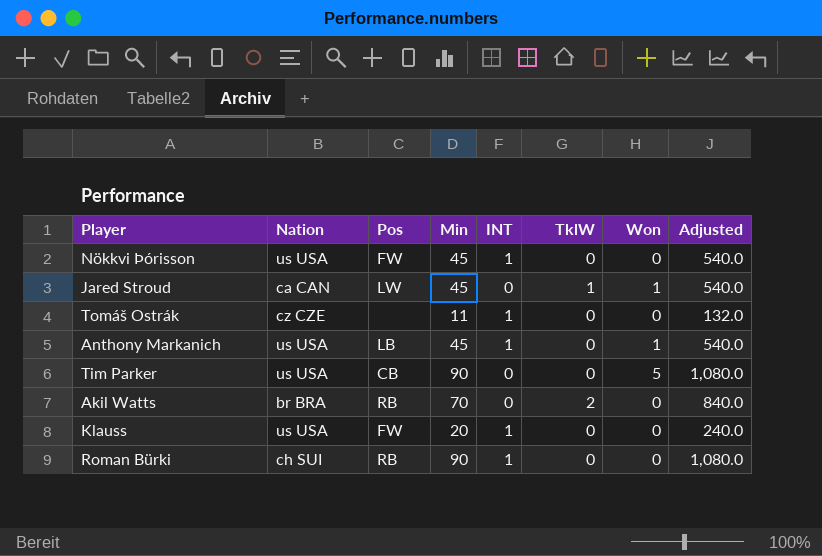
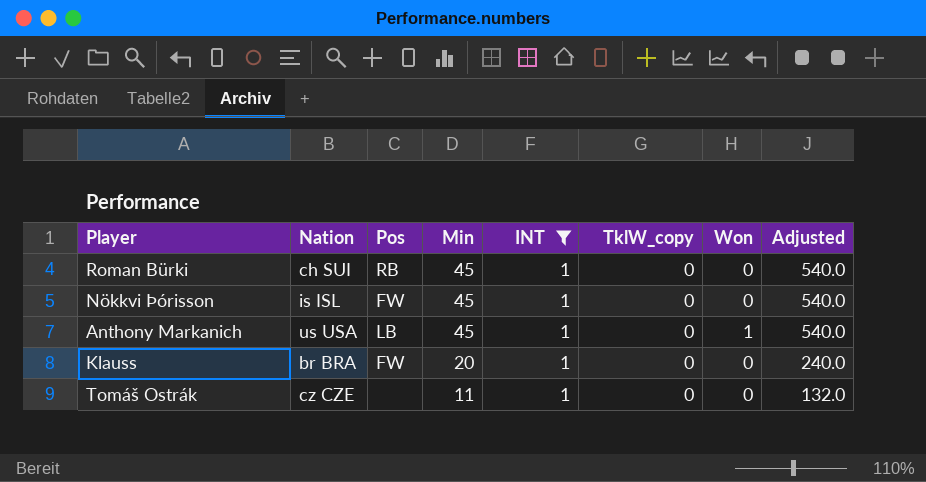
filter: none -> INT = 1
row order: none -> Min descending
column name: TklW -> TklW_copy
Roman Bürki | Min: 90 -> 45
Roman Bürki | Adjusted: 1,080.0 -> 540.0
Nökkvi Þórisson | Nation: us USA -> is ISL
Klauss | Nation: us USA -> br BRA

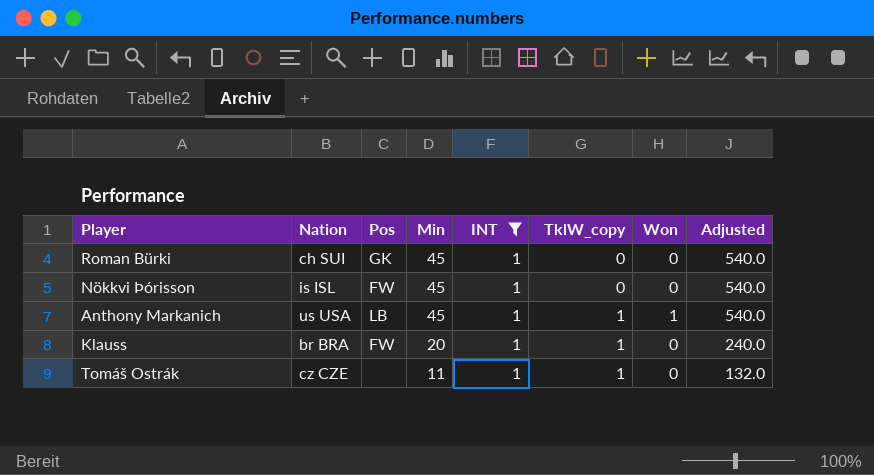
Roman Bürki | Pos: RB -> GK
Anthony Markanich | TklW_copy: 0 -> 1
Klauss | TklW_copy: 0 -> 1
Tomáš Ostrák | TklW_copy: 0 -> 1

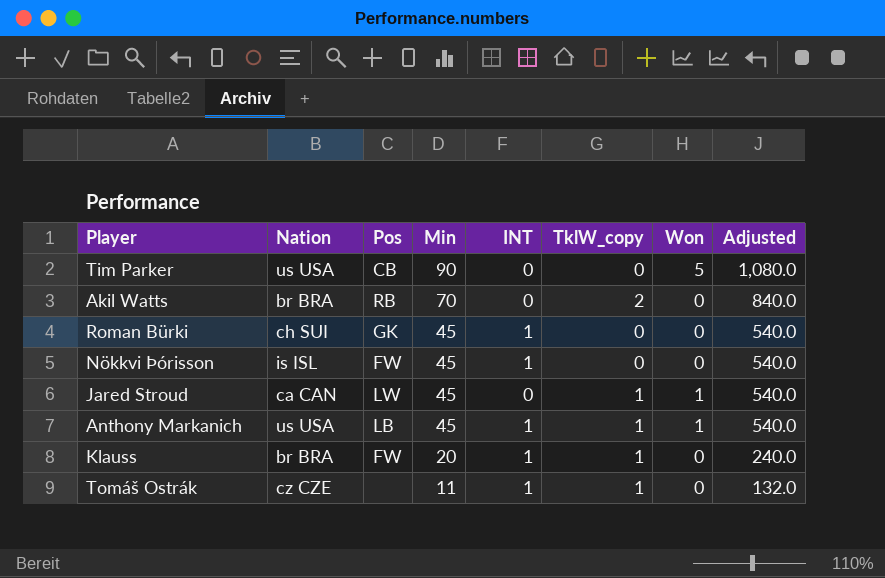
filter: INT = 1 -> none

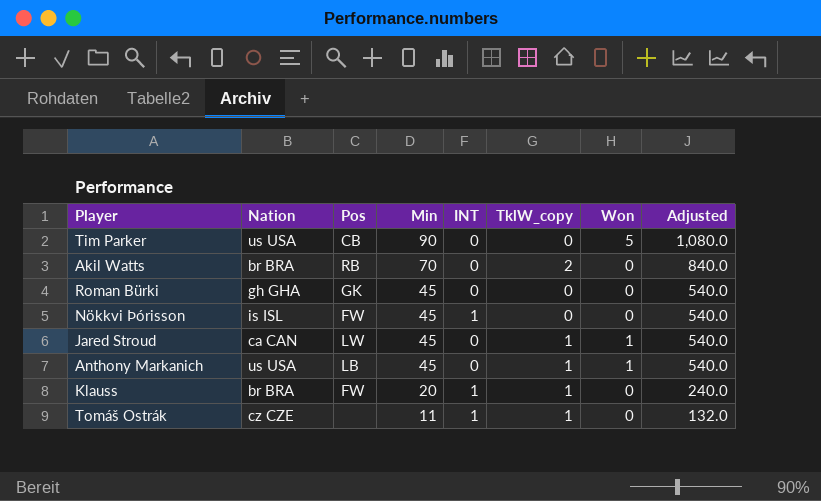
Roman Bürki | Nation: ch SUI -> gh GHA
Roman Bürki | INT: 1 -> 0
Anthony Markanich | INT: 1 -> 0

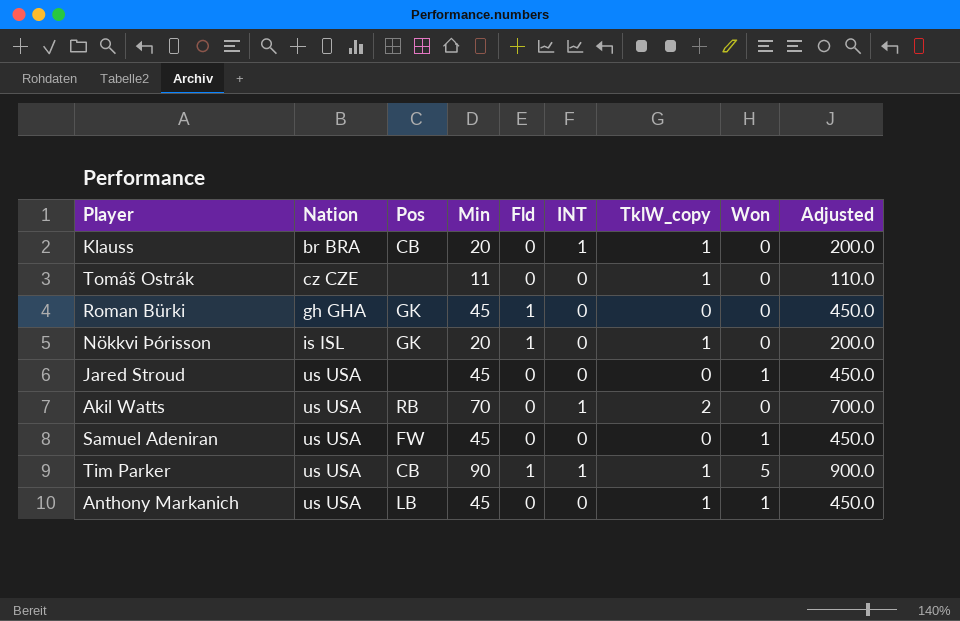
row order: Min descending -> Nation ascending
column Fld | position: none -> 5
column Adjusted | formula: [Min] * 12 -> [Min] * 10
Klauss | Pos: FW -> CB
Tomáš Ostrák | INT: 1 -> 0
Nökkvi Þórisson | Pos: FW -> GK
Nökkvi Þórisson | Min: 45 -> 20
Nökkvi Þórisson | INT: 1 -> 0
Nökkvi Þórisson | TklW_copy: 0 -> 1
Jared Stroud | Nation: ca CAN -> us USA
Jared Stroud | Pos: LW -> none
Jared Stroud | TklW_copy: 1 -> 0
Akil Watts | Nation: br BRA -> us USA
Akil Watts | INT: 0 -> 1
row Samuel Adeniran: none -> us USA | FW | 45 | 0 | 0 | 0 | 1 | 450.0
Tim Parker | INT: 0 -> 1
Tim Parker | TklW_copy: 0 -> 1

